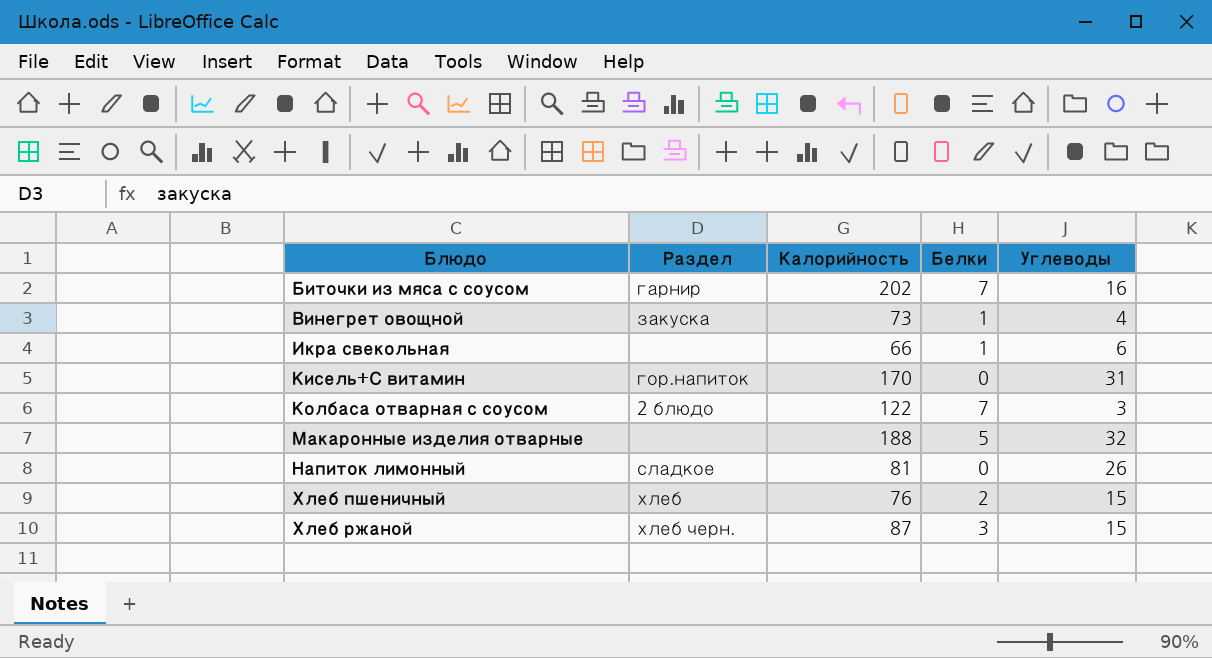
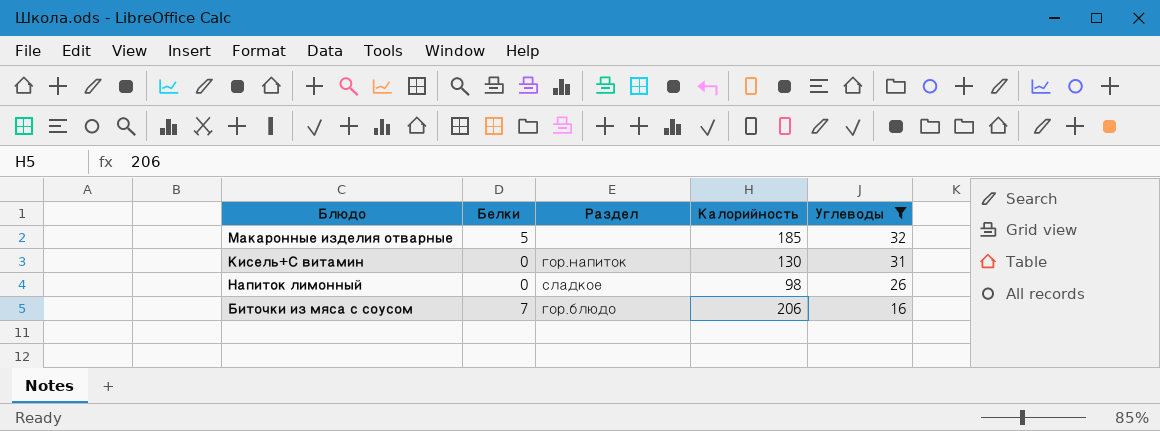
filter: none -> Углеводы >= 16
row order: Блюдо ascending -> Углеводы descending
column Белки | position: 4 -> 2
Макаронные изделия отварные | Калорийность: 188 -> 185
Кисель+С витамин | Калорийность: 170 -> 130
Напиток лимонный | Калорийность: 81 -> 98
Биточки из мяса с соусом | Раздел: гарнир -> гор.блюдо
Биточки из мяса с соусом | Калорийность: 202 -> 206

